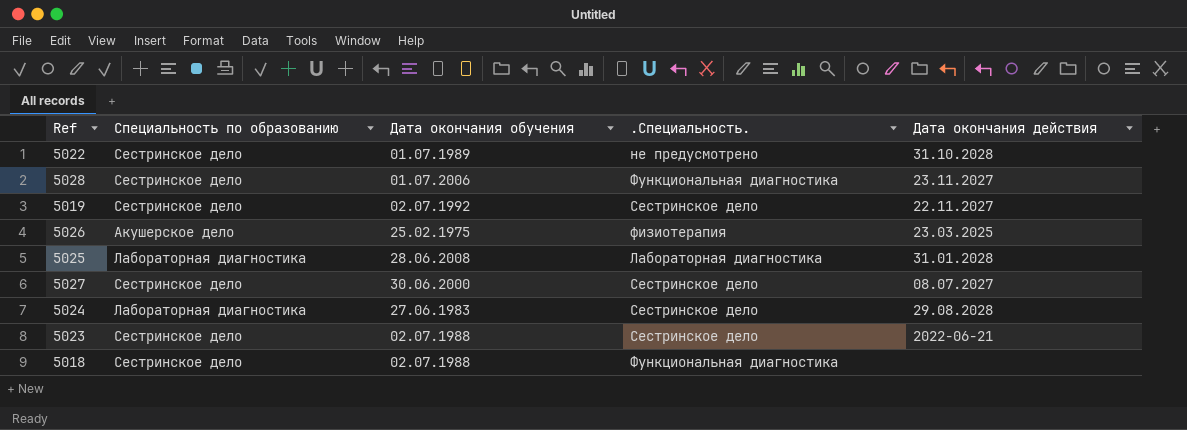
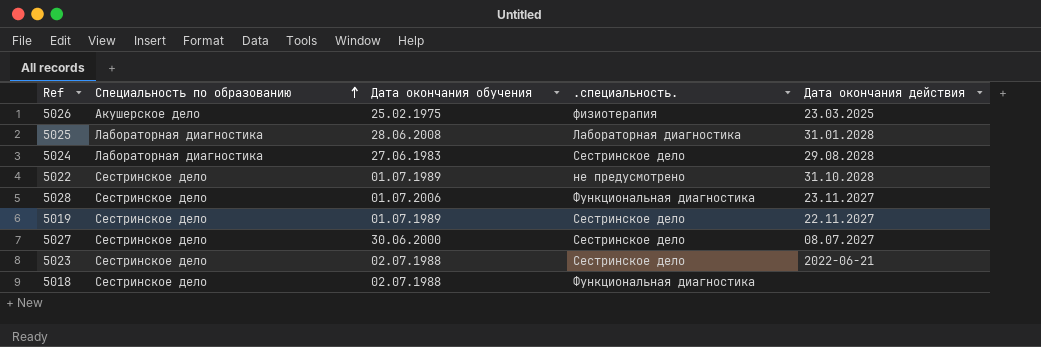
row order: none -> Специальность по образованию ascending
column name: .Специальность. -> .специальность.
5019 | Дата окончания обучения: 02.07.1992 -> 01.07.1989

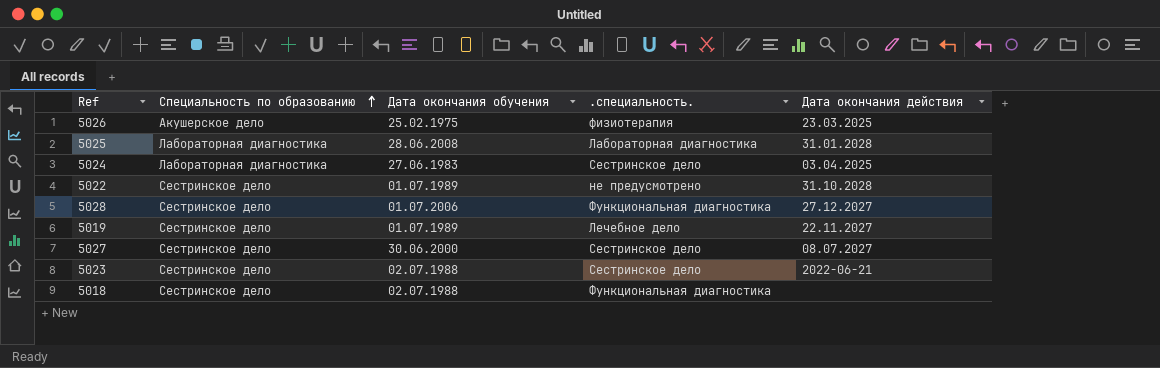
5024 | Дата окончания действия: 29.08.2028 -> 03.04.2025
5028 | Дата окончания действия: 23.11.2027 -> 27.12.2027
5019 | .специальность.: Сестринское дело -> Лечебное дело

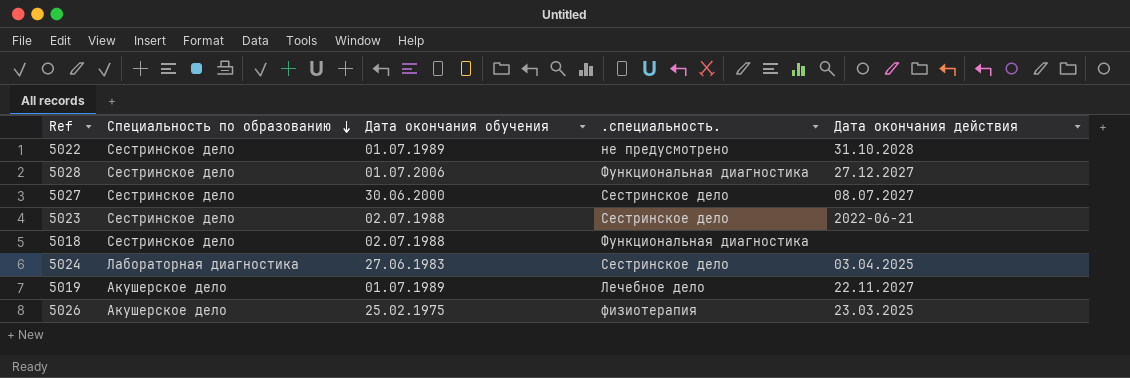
row order: Специальность по образованию ascending -> Специальность по образованию descending
row 5025: Лабораторная диагностика | 28.06.2008 | Лабораторная диагностика | 31.01.2028 -> none
5019 | Специальность по образованию: Сестринское дело -> Акушерское дело

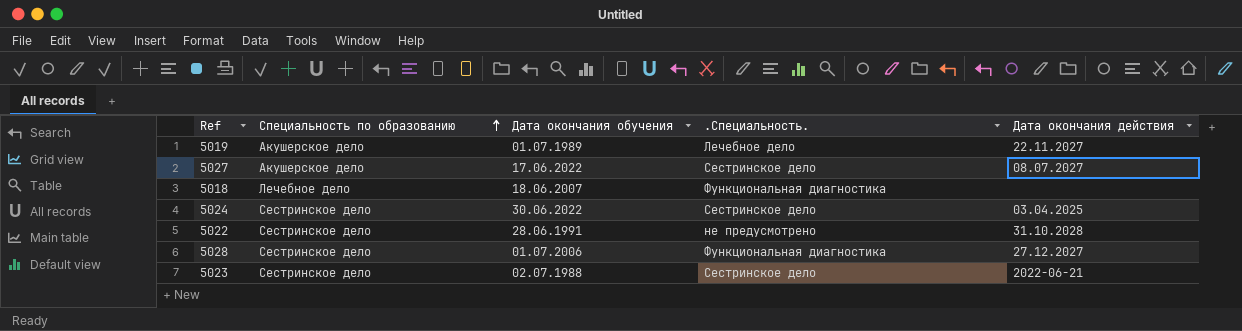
row order: Специальность по образованию descending -> Специальность по образованию ascending
column name: .специальность. -> .Специальность.
row 5026: Акушерское дело | 25.02.1975 | физиотерапия | 23.03.2025 -> none
5027 | Специальность по образованию: Сестринское дело -> Акушерское дело
5027 | Дата окончания обучения: 30.06.2000 -> 17.06.2022
5018 | Специальность по образованию: Сестринское дело -> Лечебное дело
5018 | Дата окончания обучения: 02.07.1988 -> 18.06.2007
5024 | Специальность по образованию: Лабораторная диагностика -> Сестринское дело
5024 | Дата окончания обучения: 27.06.1983 -> 30.06.2022
5022 | Дата окончания обучения: 01.07.1989 -> 28.06.1991

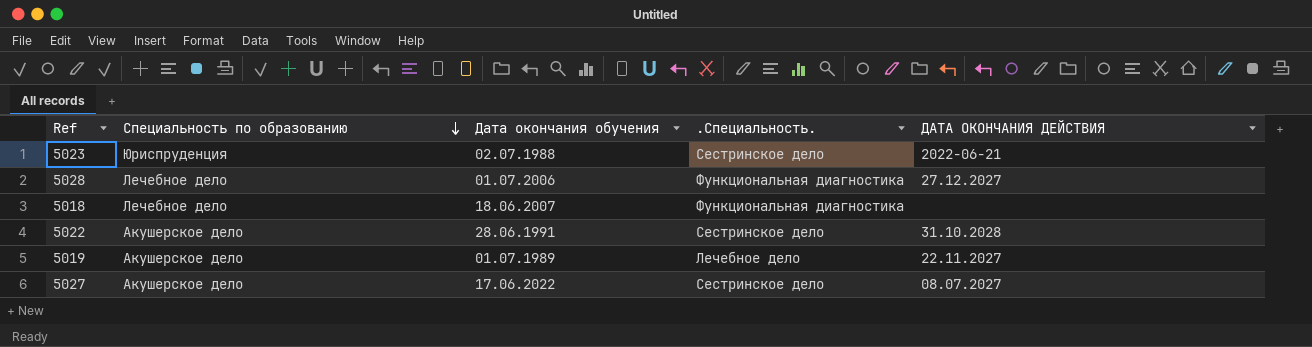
row order: Специальность по образованию ascending -> Специальность по образованию descending
column name: Дата окончания действия -> ДАТА ОКОНЧАНИЯ ДЕЙСТВИЯ
row 5024: Сестринское дело | 30.06.2022 | Сестринское дело | 03.04.2025 -> none
5023 | Специальность по образованию: Сестринское дело -> Юриспруденция
5028 | Специальность по образованию: Сестринское дело -> Лечебное дело
5022 | Специальность по образованию: Сестринское дело -> Акушерское дело
5022 | .Специальность.: не предусмотрено -> Сестринское дело

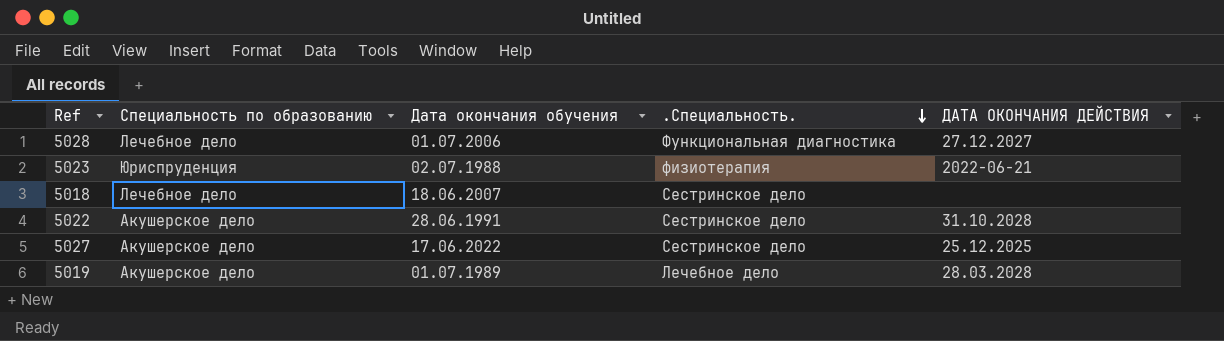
row order: Специальность по образованию descending -> .Специальность. descending
5023 | .Специальность.: Сестринское дело -> физиотерапия
5018 | .Специальность.: Функциональная диагностика -> Сестринское дело
5027 | ДАТА ОКОНЧАНИЯ ДЕЙСТВИЯ: 08.07.2027 -> 25.12.2025
5019 | ДАТА ОКОНЧАНИЯ ДЕЙСТВИЯ: 22.11.2027 -> 28.03.2028

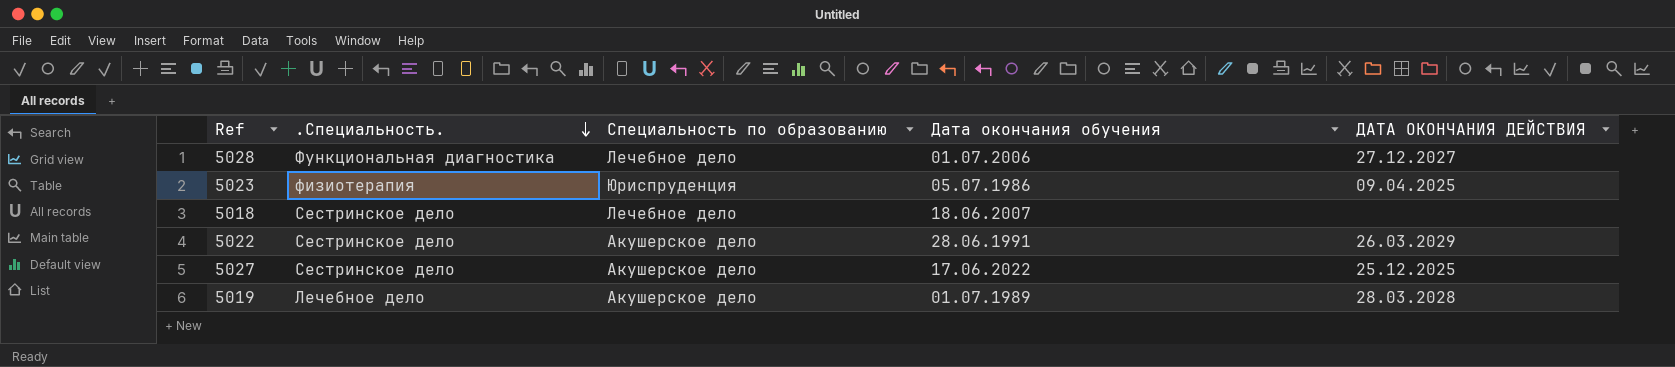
column .Специальность. | position: 4 -> 2
5023 | Дата окончания обучения: 02.07.1988 -> 05.07.1986
5023 | ДАТА ОКОНЧАНИЯ ДЕЙСТВИЯ: 2022-06-21 -> 09.04.2025
5022 | ДАТА ОКОНЧАНИЯ ДЕЙСТВИЯ: 31.10.2028 -> 26.03.2029

